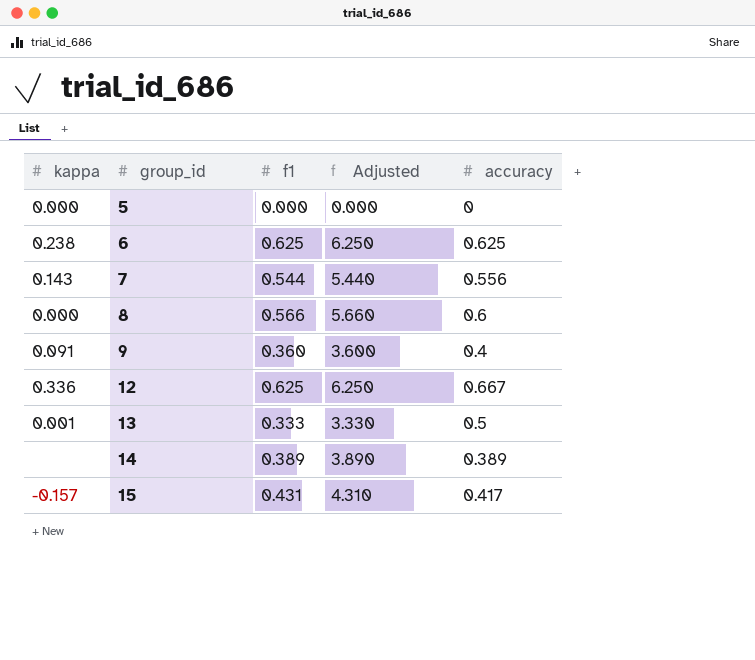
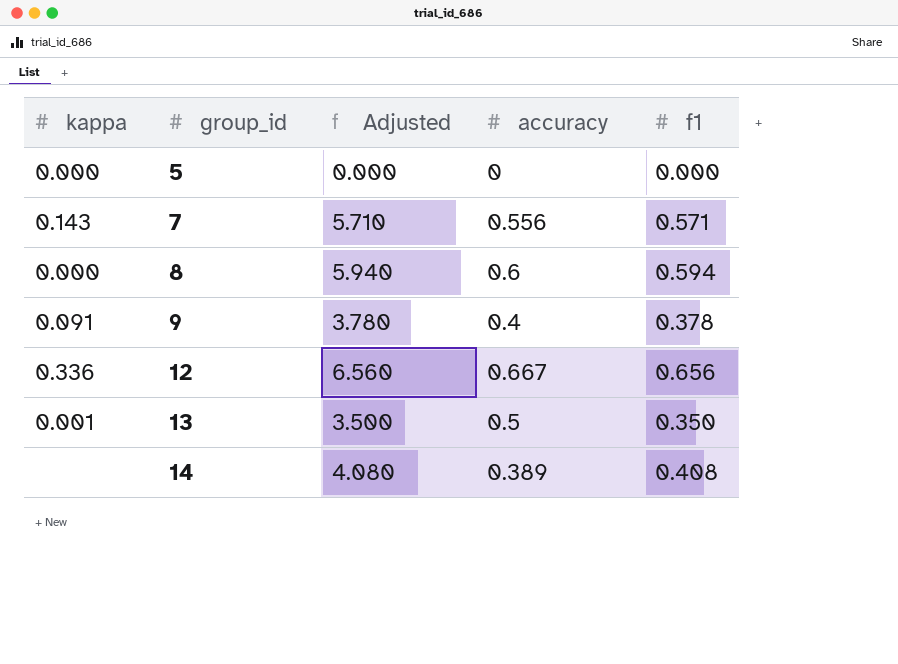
column f1 | position: 3 -> 5
row 6: 0.238 | 0.625 | 6.250 | 0.625 -> none
row 15: -0.157 | 0.431 | 4.310 | 0.417 -> none
7 | Adjusted: 5.440 -> 5.710
7 | f1: 0.544 -> 0.571
8 | Adjusted: 5.660 -> 5.940
8 | f1: 0.566 -> 0.594
9 | Adjusted: 3.600 -> 3.780
9 | f1: 0.360 -> 0.378
12 | Adjusted: 6.250 -> 6.560
12 | f1: 0.625 -> 0.656
13 | Adjusted: 3.330 -> 3.500
13 | f1: 0.333 -> 0.350
14 | Adjusted: 3.890 -> 4.080
14 | f1: 0.389 -> 0.408

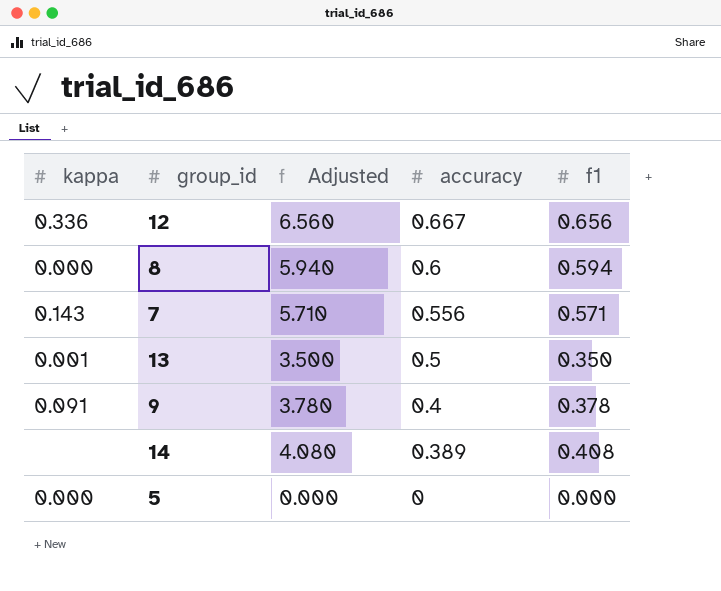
row order: group_id ascending -> accuracy descending

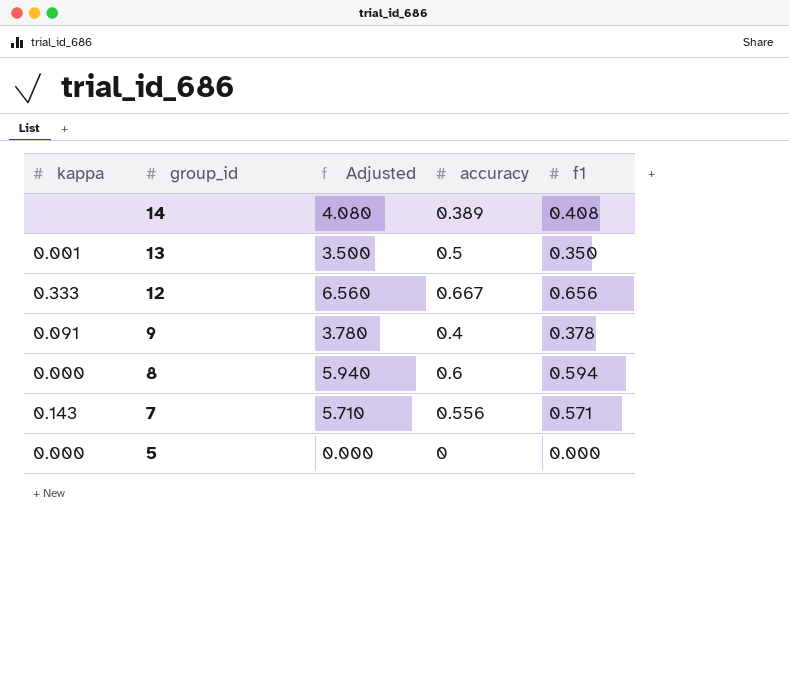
row order: accuracy descending -> group_id descending
12 | kappa: 0.336 -> 0.333

